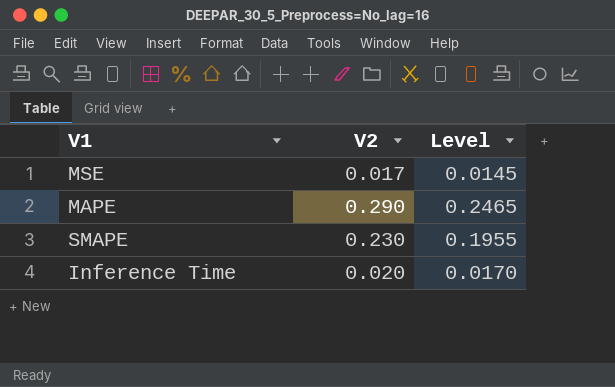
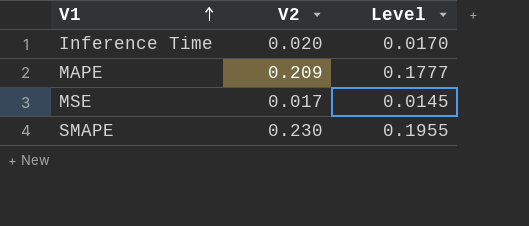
row order: none -> V1 ascending
MAPE | V2: 0.290 -> 0.209
MAPE | Level: 0.2465 -> 0.1777

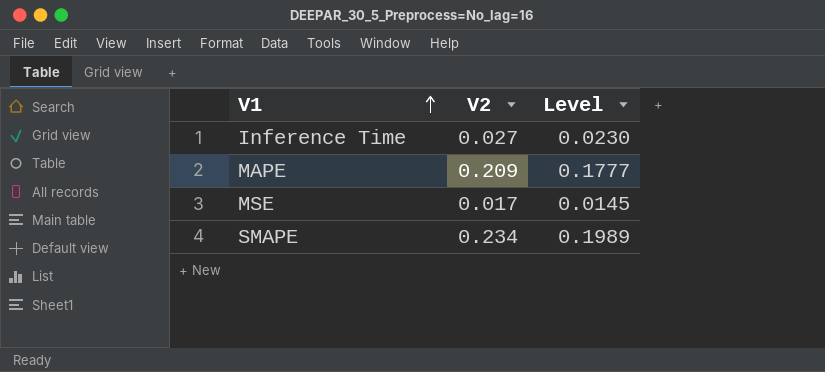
Inference Time | V2: 0.020 -> 0.027
Inference Time | Level: 0.0170 -> 0.0230
SMAPE | V2: 0.230 -> 0.234
SMAPE | Level: 0.1955 -> 0.1989

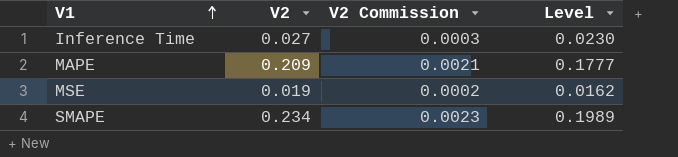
column V2 Commission | formula: none -> [V2] * 0.01
MSE | V2: 0.017 -> 0.019
MSE | Level: 0.0145 -> 0.0162

